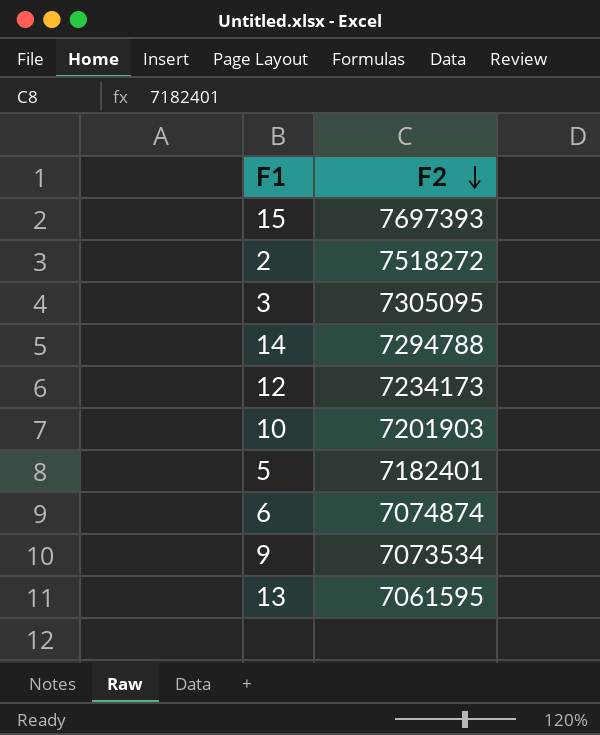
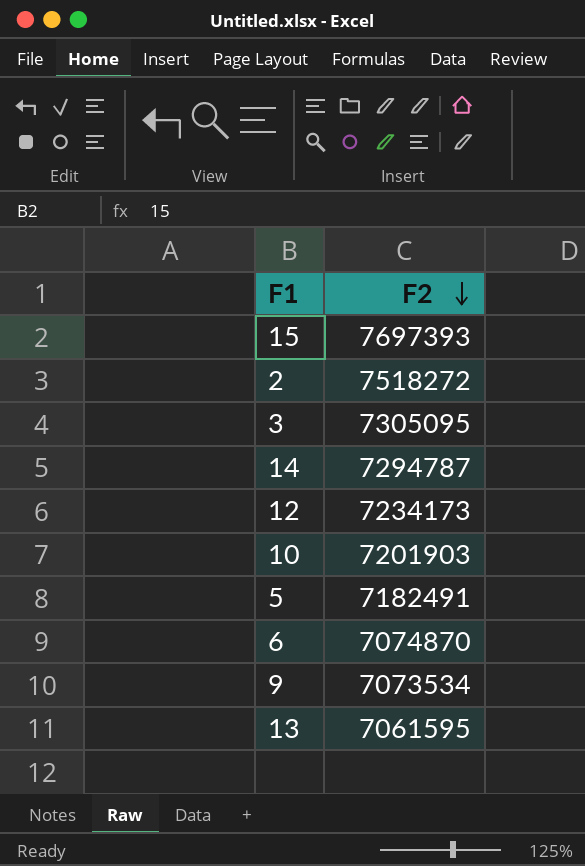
14 | F2: 7294788 -> 7294787
5 | F2: 7182401 -> 7182491
6 | F2: 7074874 -> 7074870

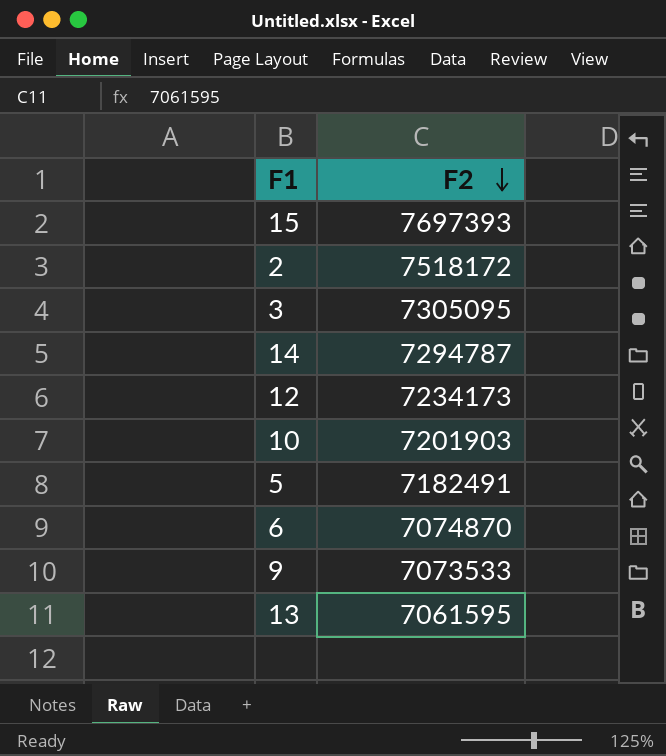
2 | F2: 7518272 -> 7518172
9 | F2: 7073534 -> 7073533

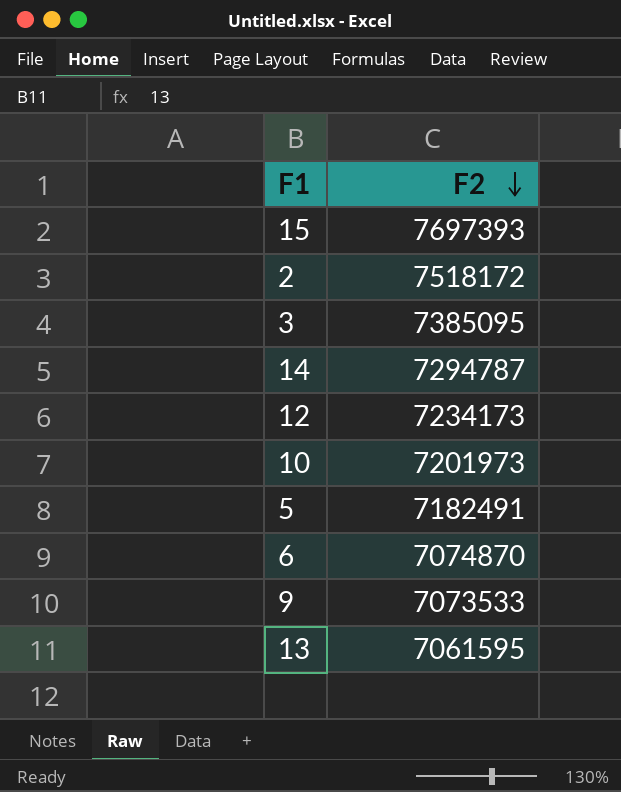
3 | F2: 7305095 -> 7385095
10 | F2: 7201903 -> 7201973

